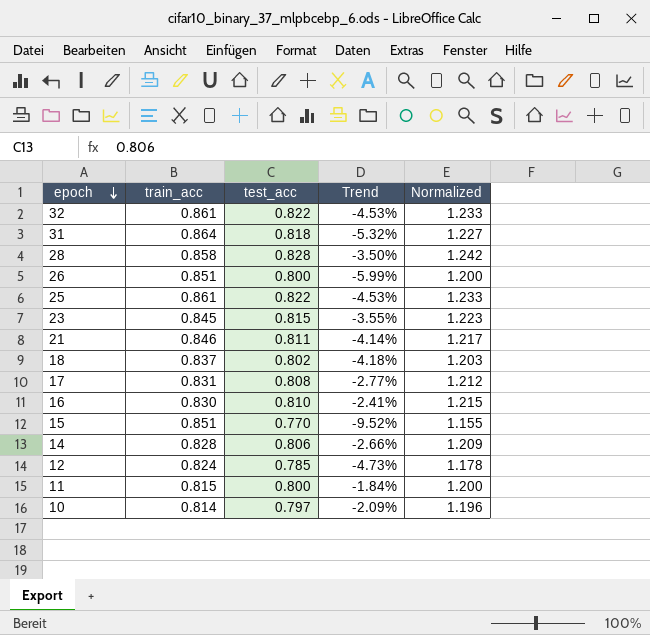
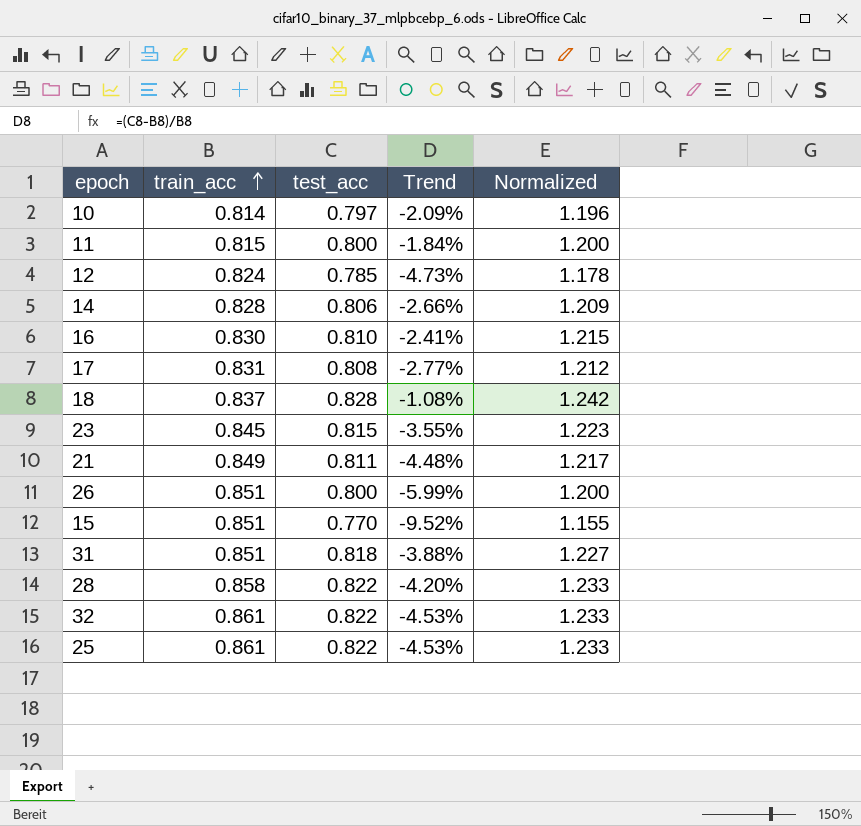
row order: epoch descending -> train_acc ascending
18 | test_acc: 0.802 -> 0.828
18 | Trend: -4.18% -> -1.08%
18 | Normalized: 1.203 -> 1.242
21 | train_acc: 0.846 -> 0.849
21 | Trend: -4.14% -> -4.48%
31 | train_acc: 0.864 -> 0.851
31 | Trend: -5.32% -> -3.88%
28 | test_acc: 0.828 -> 0.822
28 | Trend: -3.50% -> -4.20%
28 | Normalized: 1.242 -> 1.233

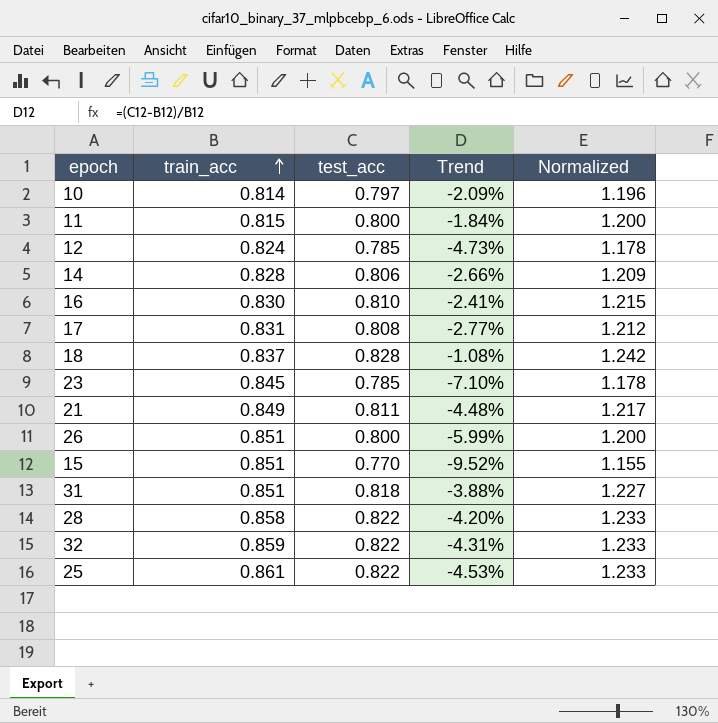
23 | test_acc: 0.815 -> 0.785
23 | Trend: -3.55% -> -7.10%
23 | Normalized: 1.223 -> 1.178
32 | train_acc: 0.861 -> 0.859
32 | Trend: -4.53% -> -4.31%

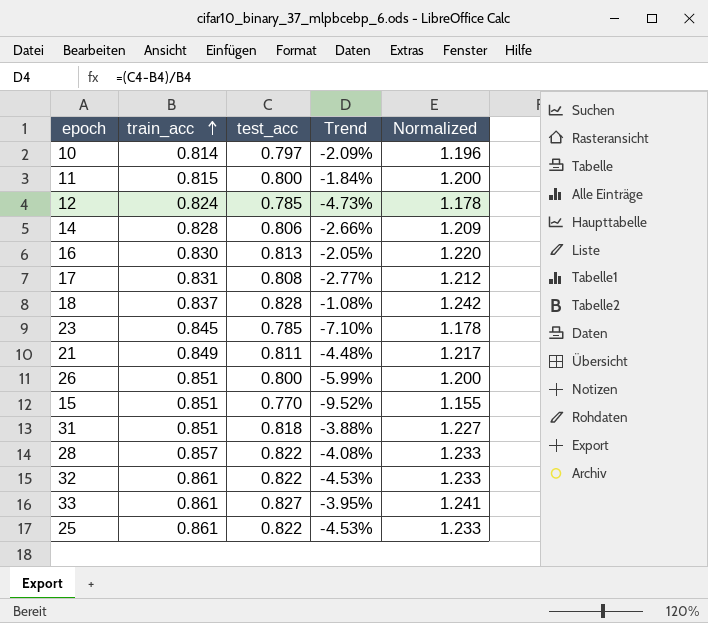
16 | test_acc: 0.810 -> 0.813
16 | Trend: -2.41% -> -2.05%
16 | Normalized: 1.215 -> 1.220
28 | train_acc: 0.858 -> 0.857
28 | Trend: -4.20% -> -4.08%
32 | train_acc: 0.859 -> 0.861
32 | Trend: -4.31% -> -4.53%
row 33: none -> 0.861 | 0.827 | -3.95% | 1.241

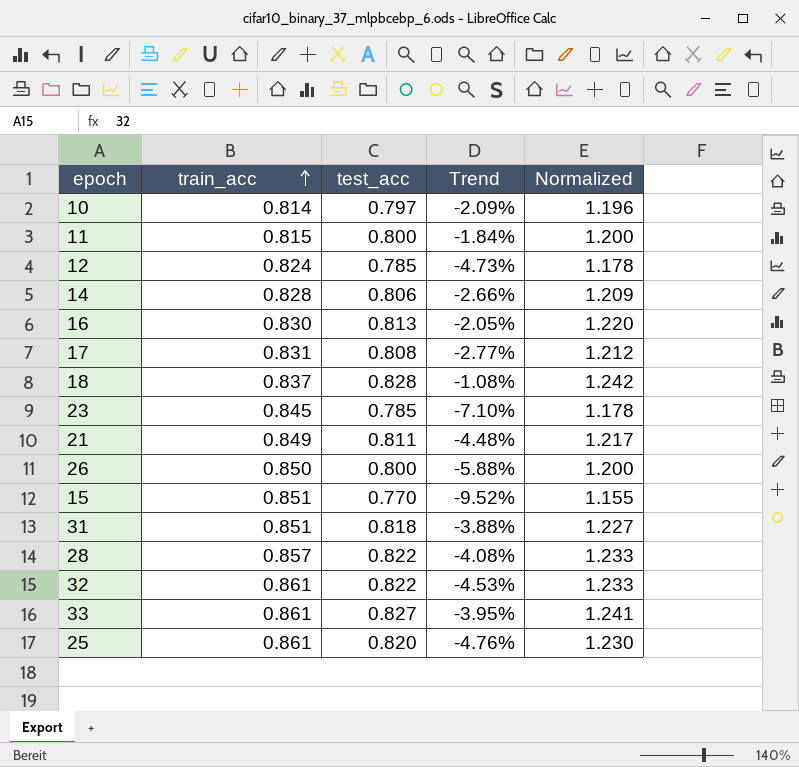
26 | train_acc: 0.851 -> 0.850
26 | Trend: -5.99% -> -5.88%
25 | test_acc: 0.822 -> 0.820
25 | Trend: -4.53% -> -4.76%
25 | Normalized: 1.233 -> 1.230

